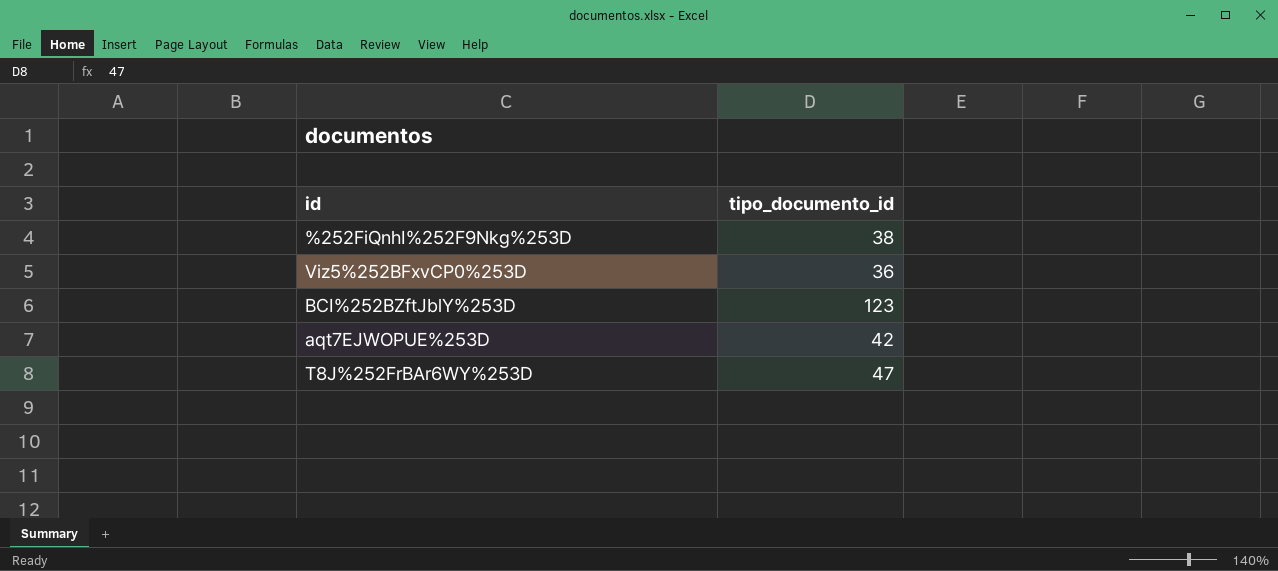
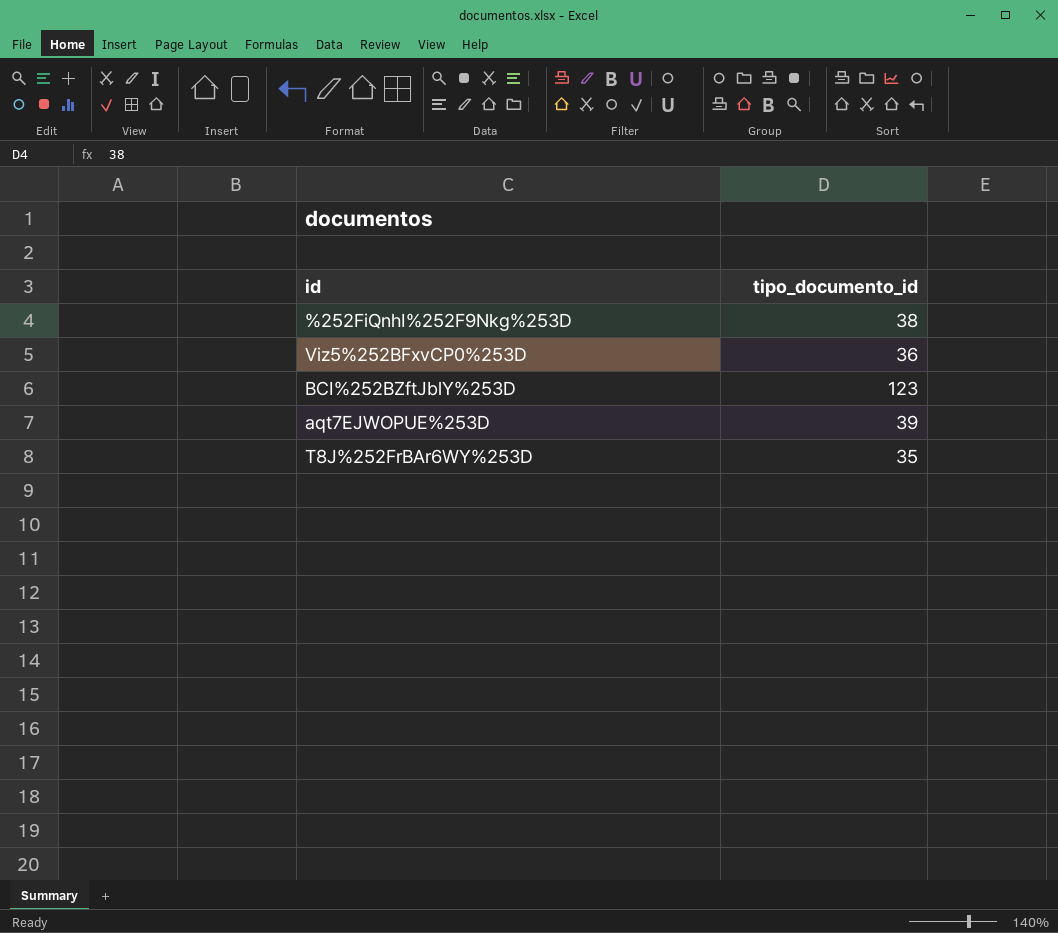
aqt7EJWOPUE%253D | tipo_documento_id: 42 -> 39
T8J%252FrBAr6WY%253D | tipo_documento_id: 47 -> 35

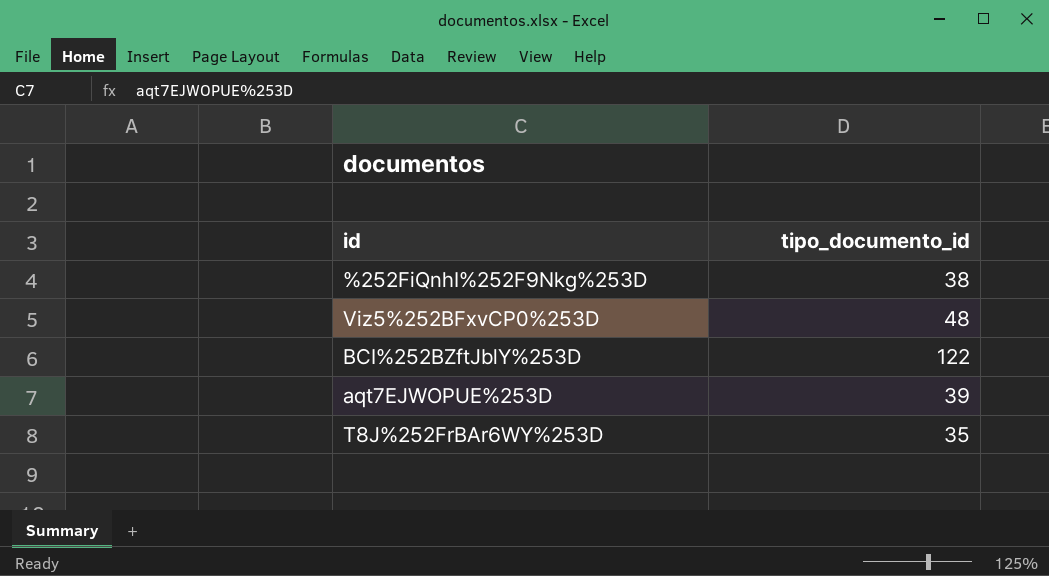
Viz5%252BFxvCP0%253D | tipo_documento_id: 36 -> 48
BCI%252BZftJblY%253D | tipo_documento_id: 123 -> 122

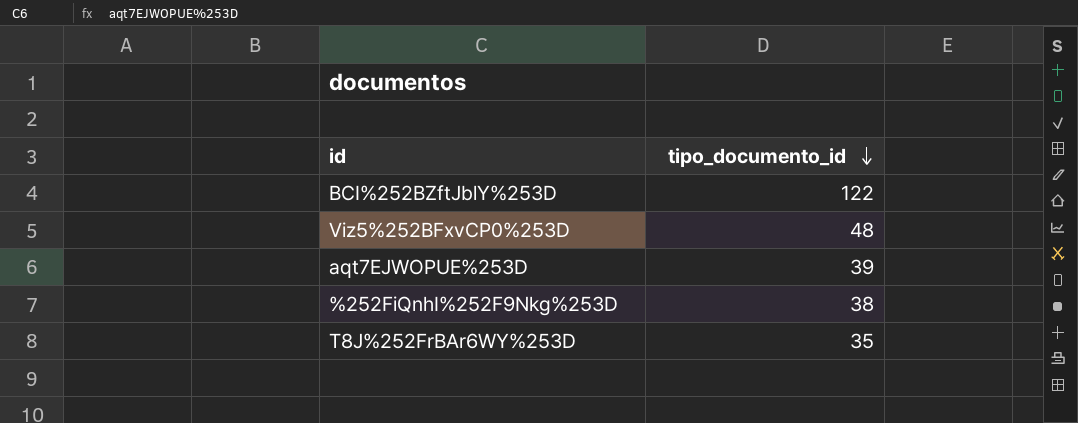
row order: none -> tipo_documento_id descending

